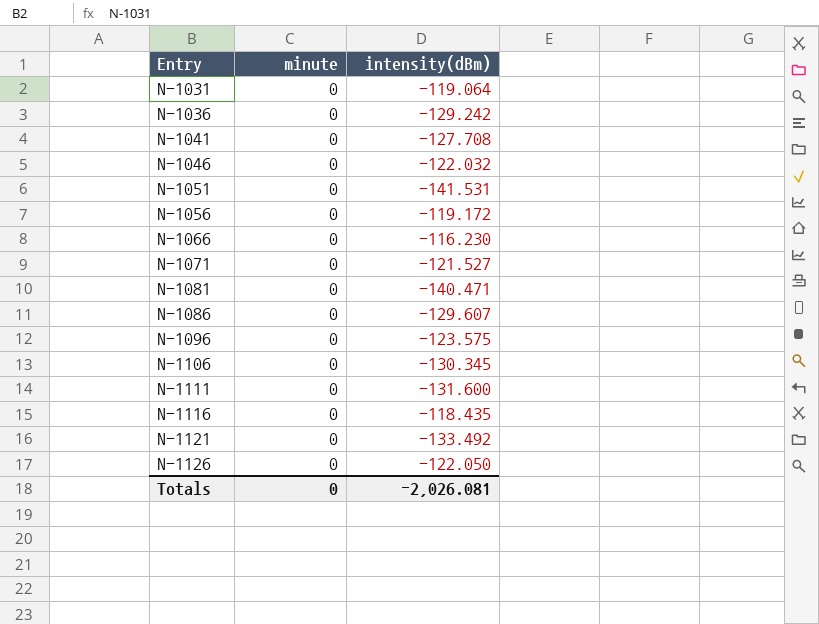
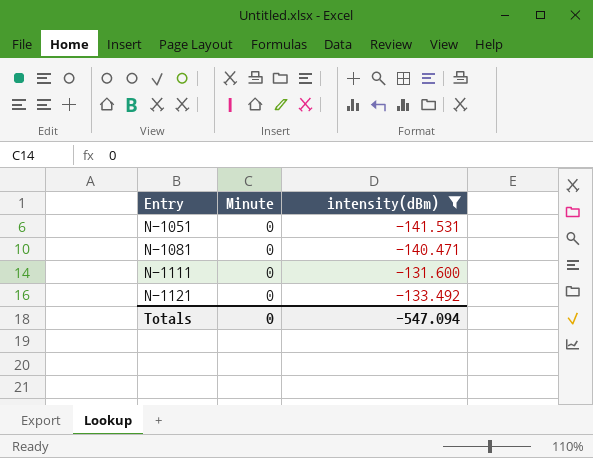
filter: none -> intensity(dBm) <= -131.600
column name: minute -> Minute
Totals | intensity(dBm): -2,026.081 -> -547.094

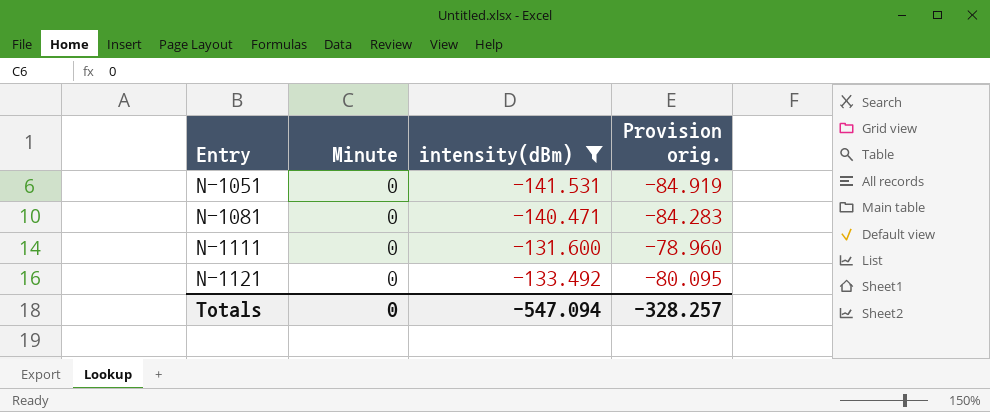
column Provision orig. | formula: none -> [intensity(dBm)] * 0.6

